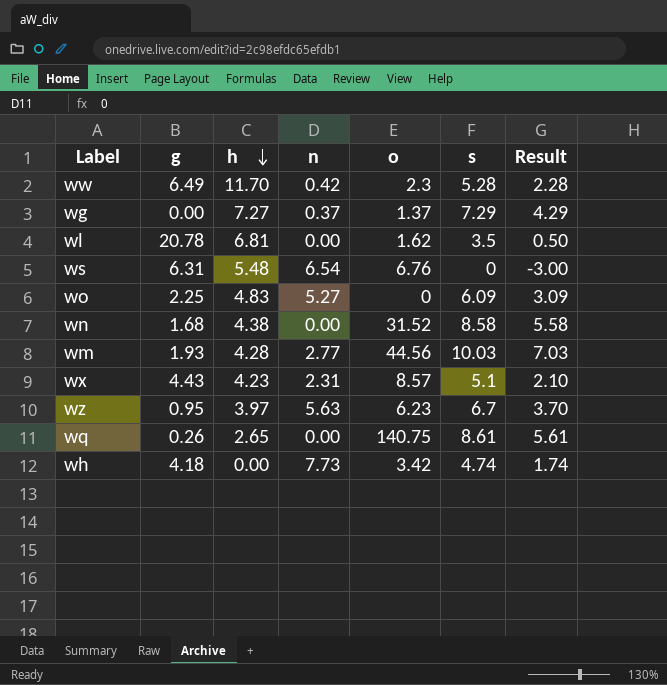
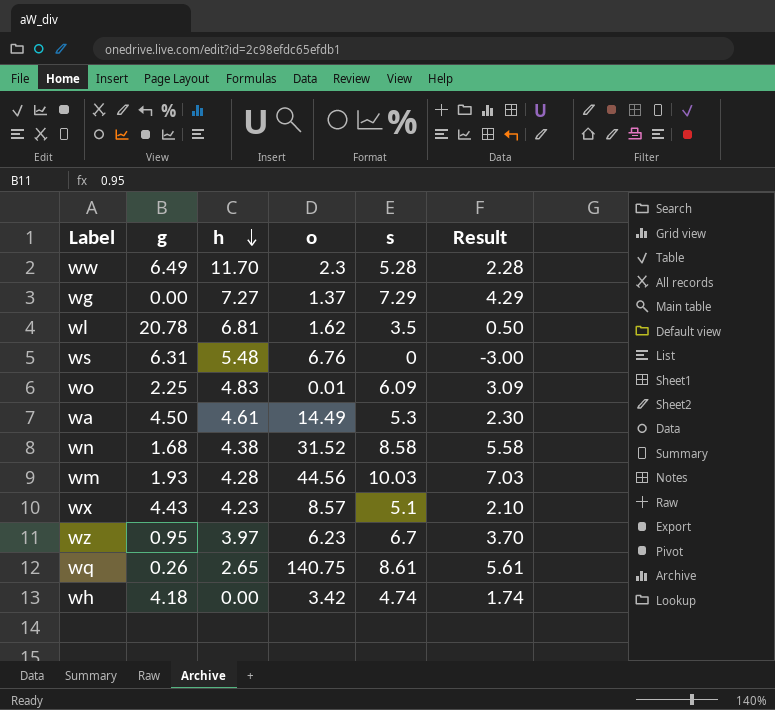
column n | position: 4 -> none
wo | o: 0 -> 0.01
row wa: none -> 4.50 | 4.61 | 14.49 | 5.3 | 2.30

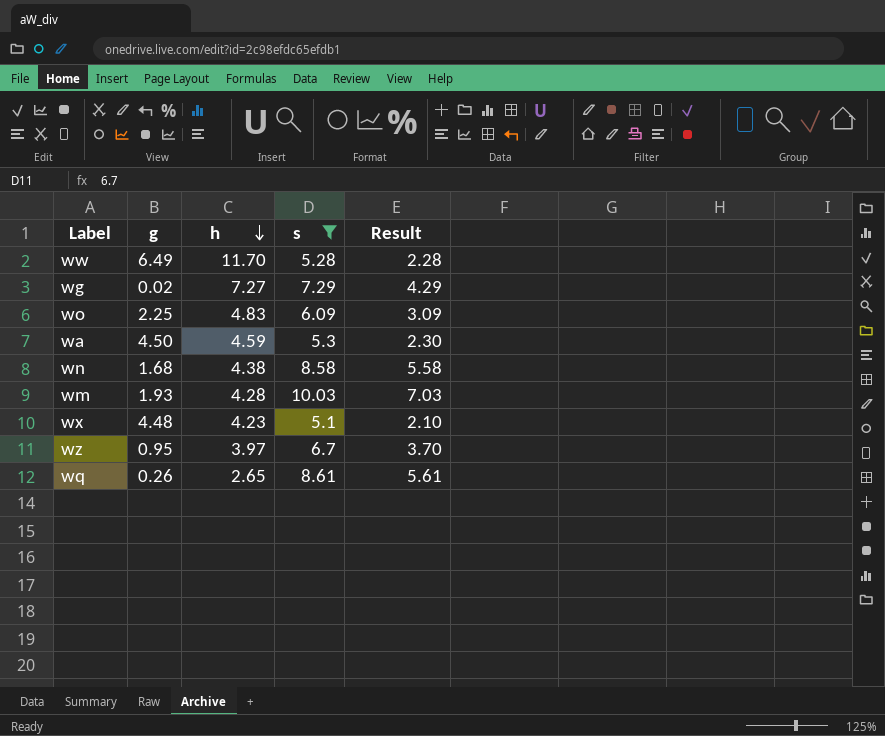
filter: none -> s >= 5.1
column o | position: 4 -> none
wg | g: 0.00 -> 0.02
wa | h: 4.61 -> 4.59
wx | g: 4.43 -> 4.48

